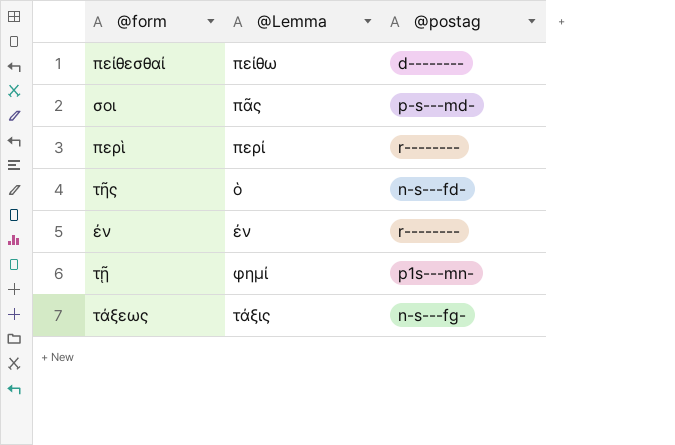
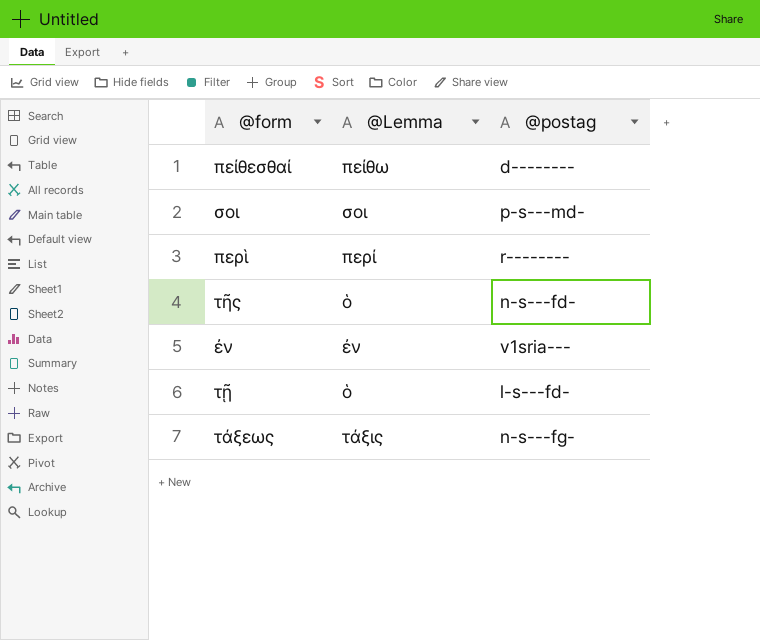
σοι | @Lemma: πᾶς -> σοι
ἐν | @postag: r-------- -> v1sria---
τῇ | @Lemma: φημί -> ὁ
τῇ | @postag: p1s---mn- -> l-s---fd-

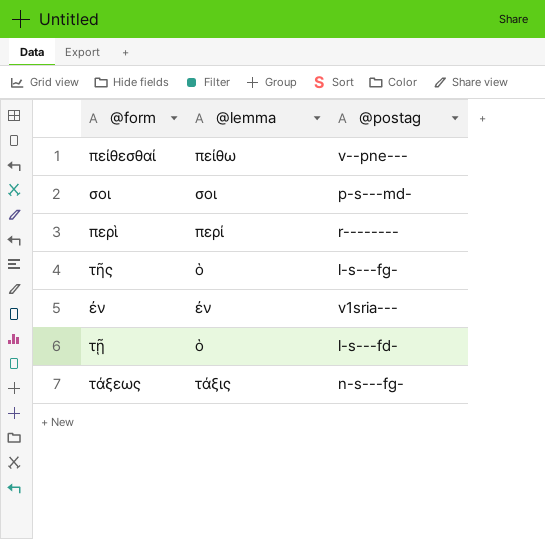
column name: @Lemma -> @lemma
πείθεσθαί | @postag: d-------- -> v--pne---
τῆς | @postag: n-s---fd- -> l-s---fg-

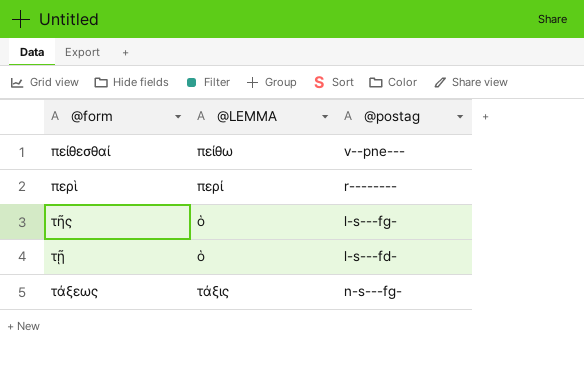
column name: @lemma -> @LEMMA
row σοι: σοι | p-s---md- -> none
row ἐν: ἐν | v1sria--- -> none

